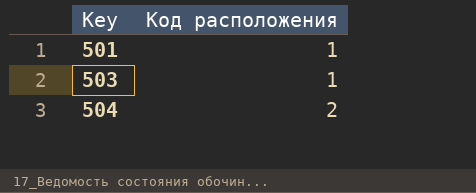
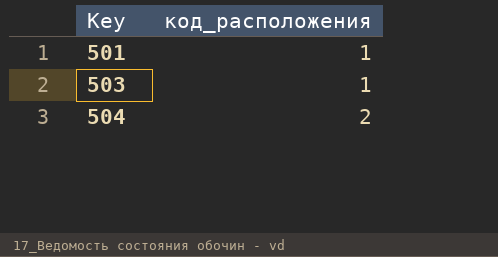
column name: Код расположения -> код_расположения

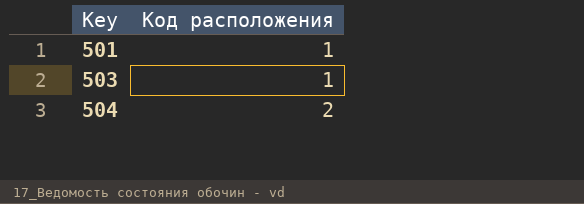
column name: код_расположения -> Код расположения

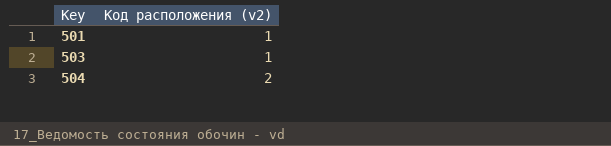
column name: Код расположения -> Код расположения (v2)

